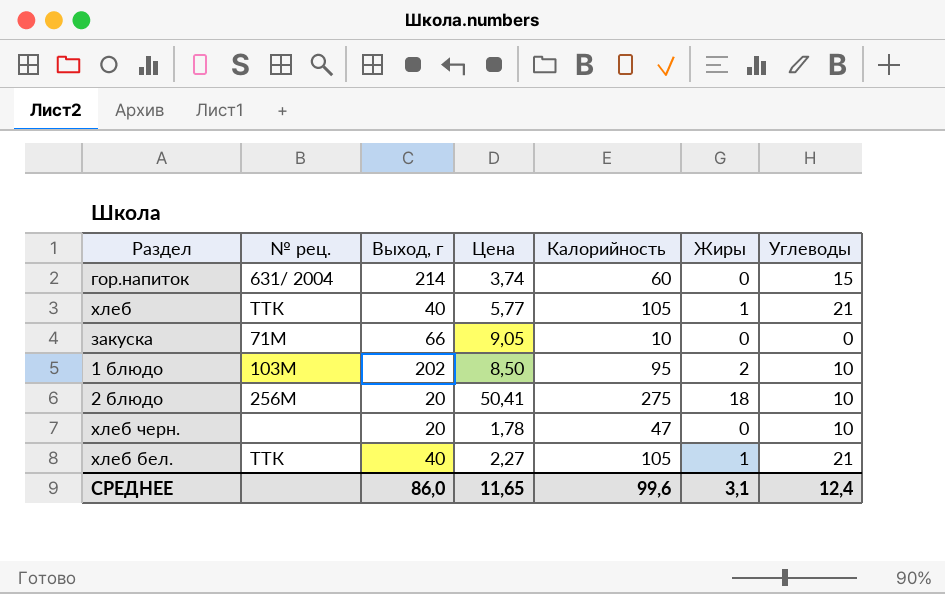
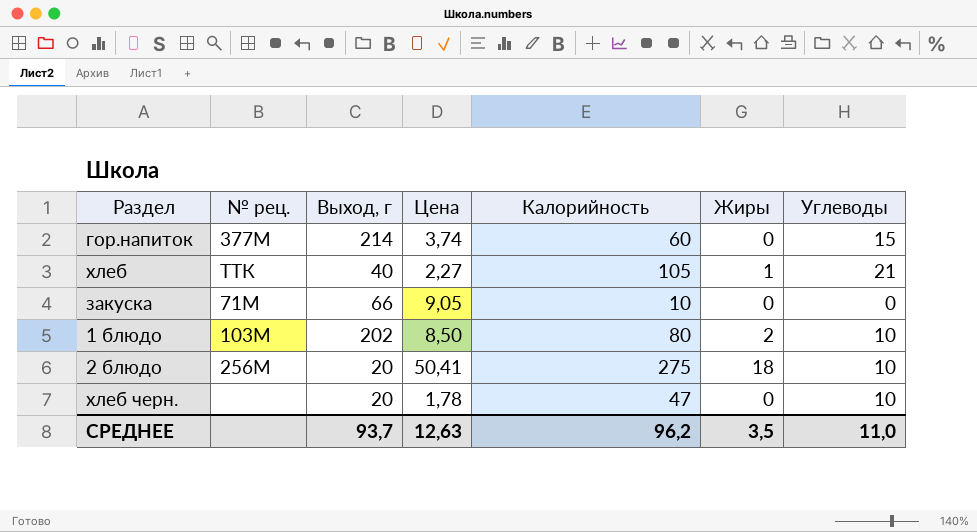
row хлеб бел.: ТТК | 40 | 2,27 | 105 | 1 | 21 -> none
гор.напиток | № рец.: 631/ 2004 -> 377М
хлеб | Цена: 5,77 -> 2,27
1 блюдо | Калорийность: 95 -> 80
СРЕДНЕЕ | Выход, г: 86,0 -> 93,7
СРЕДНЕЕ | Цена: 11,65 -> 12,63
СРЕДНЕЕ | Калорийность: 99,6 -> 96,2
СРЕДНЕЕ | Жиры: 3,1 -> 3,5
СРЕДНЕЕ | Углеводы: 12,4 -> 11,0

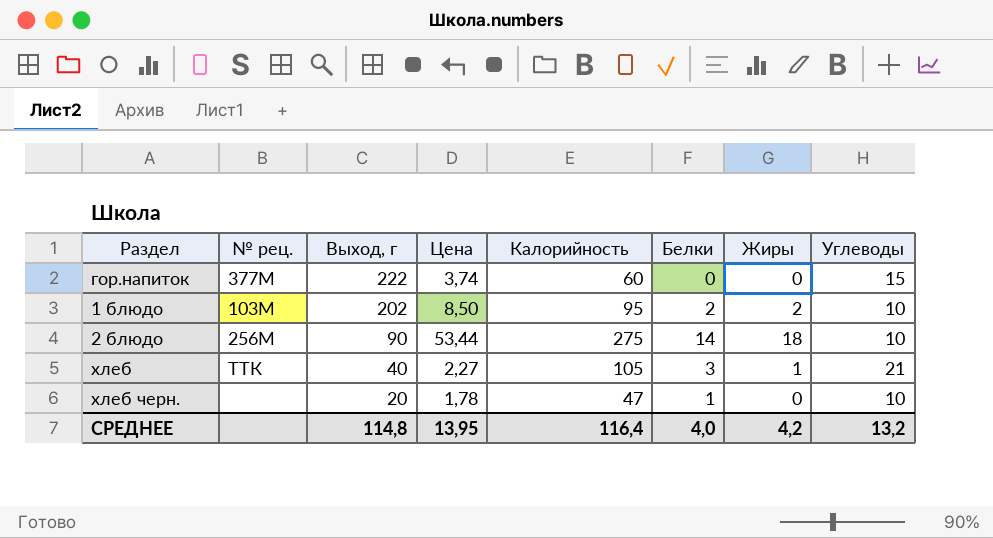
row order: none -> Выход, г descending
column Белки | position: none -> 6
row закуска: 71М | 66 | 9,05 | 10 | 0 | 0 -> none
гор.напиток | Выход, г: 214 -> 222
1 блюдо | Калорийность: 80 -> 95
2 блюдо | Выход, г: 20 -> 90
2 блюдо | Цена: 50,41 -> 53,44
СРЕДНЕЕ | Выход, г: 93,7 -> 114,8
СРЕДНЕЕ | Цена: 12,63 -> 13,95
СРЕДНЕЕ | Калорийность: 96,2 -> 116,4
СРЕДНЕЕ | Жиры: 3,5 -> 4,2
СРЕДНЕЕ | Углеводы: 11,0 -> 13,2

